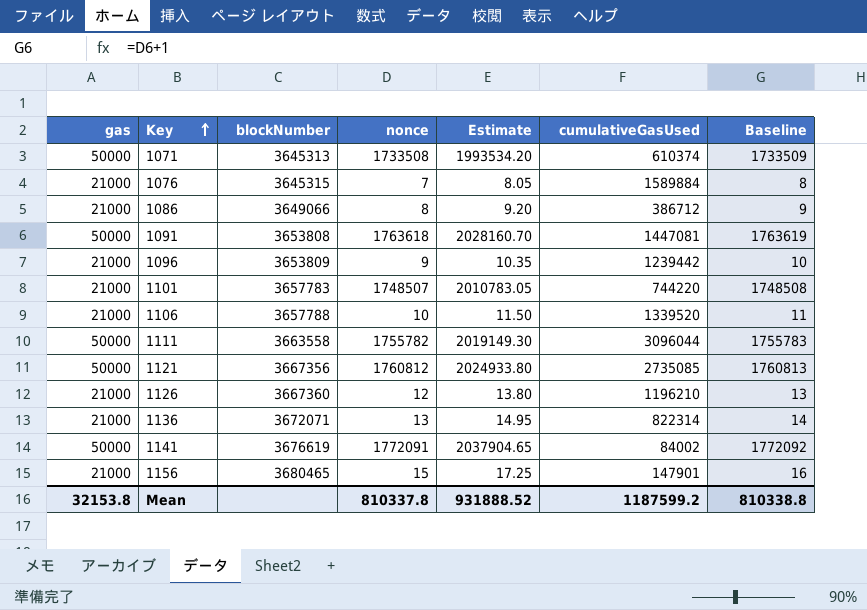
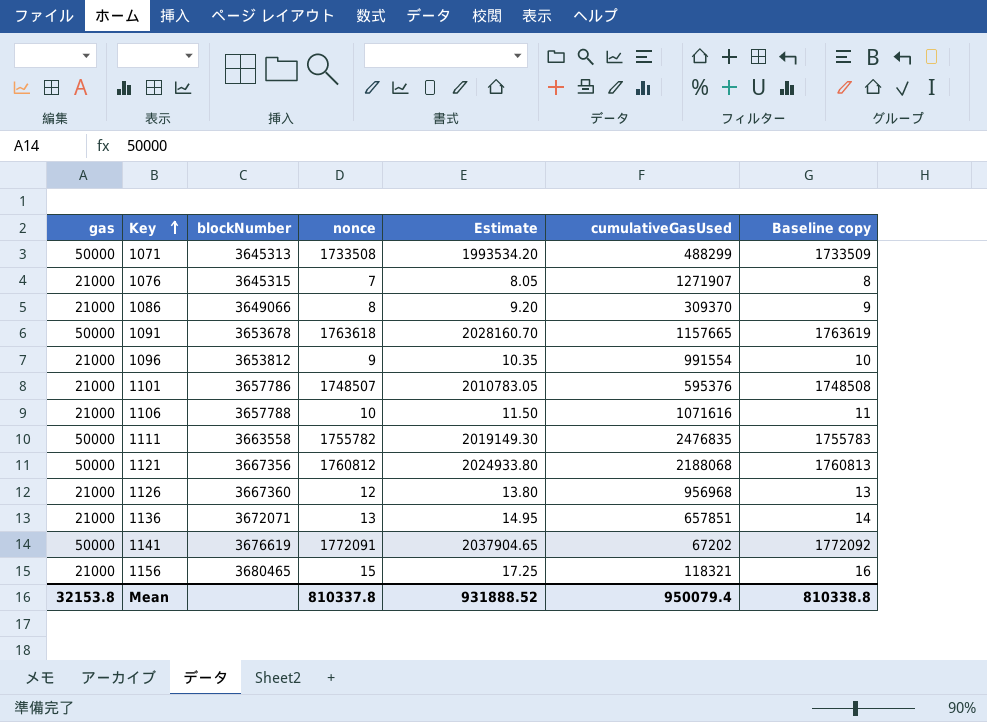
column name: Baseline -> Baseline copy
1071 | cumulativeGasUsed: 610374 -> 488299
1076 | cumulativeGasUsed: 1589884 -> 1271907
1086 | cumulativeGasUsed: 386712 -> 309370
1091 | blockNumber: 3653808 -> 3653678
1091 | cumulativeGasUsed: 1447081 -> 1157665
1096 | blockNumber: 3653809 -> 3653812
1096 | cumulativeGasUsed: 1239442 -> 991554
1101 | blockNumber: 3657783 -> 3657786
1101 | cumulativeGasUsed: 744220 -> 595376
1106 | cumulativeGasUsed: 1339520 -> 1071616
1111 | cumulativeGasUsed: 3096044 -> 2476835
1121 | cumulativeGasUsed: 2735085 -> 2188068
1126 | cumulativeGasUsed: 1196210 -> 956968
1136 | cumulativeGasUsed: 822314 -> 657851
1141 | cumulativeGasUsed: 84002 -> 67202
1156 | cumulativeGasUsed: 147901 -> 118321
Mean | cumulativeGasUsed: 1187599.2 -> 950079.4

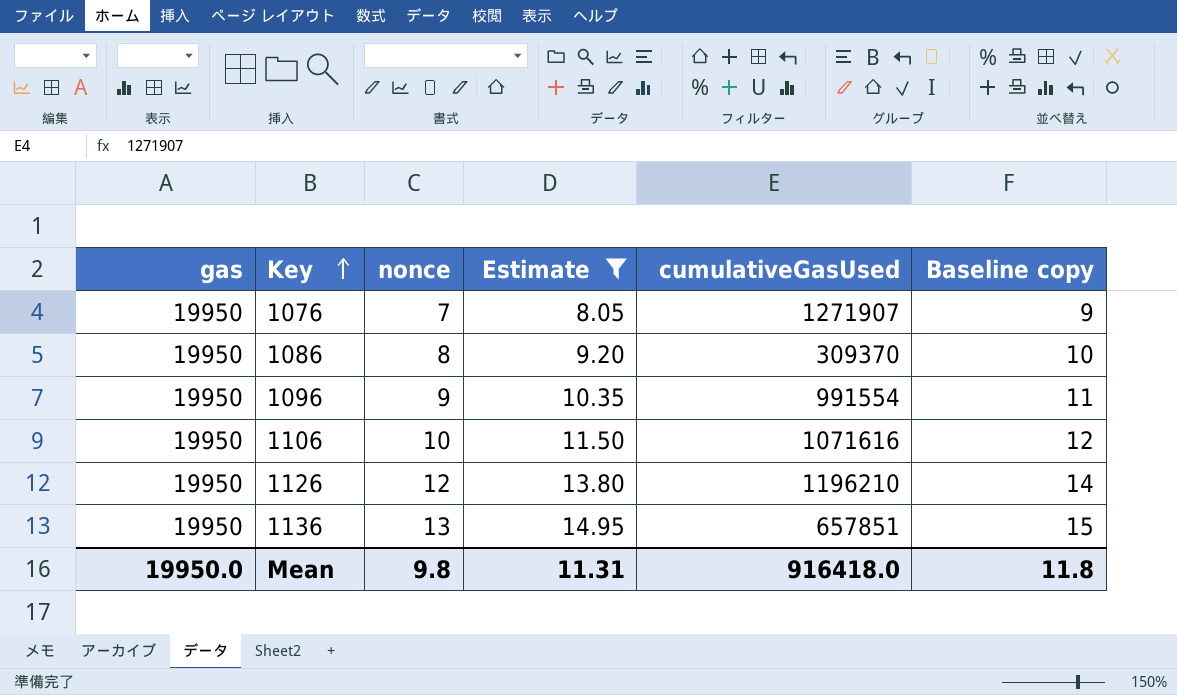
filter: none -> Estimate <= 14.95
column blockNumber | position: 3 -> none
column Baseline copy | formula: [nonce] + 1 -> [nonce] + 2
1076 | gas: 21000 -> 19950
1086 | gas: 21000 -> 19950
1096 | gas: 21000 -> 19950
1106 | gas: 21000 -> 19950
1126 | gas: 21000 -> 19950
1126 | cumulativeGasUsed: 956968 -> 1196210
1136 | gas: 21000 -> 19950
Mean | gas: 32153.8 -> 19950.0
Mean | nonce: 810337.8 -> 9.8
Mean | Estimate: 931888.52 -> 11.31
Mean | cumulativeGasUsed: 950079.4 -> 916418.0
Mean | Baseline copy: 810338.8 -> 11.8

